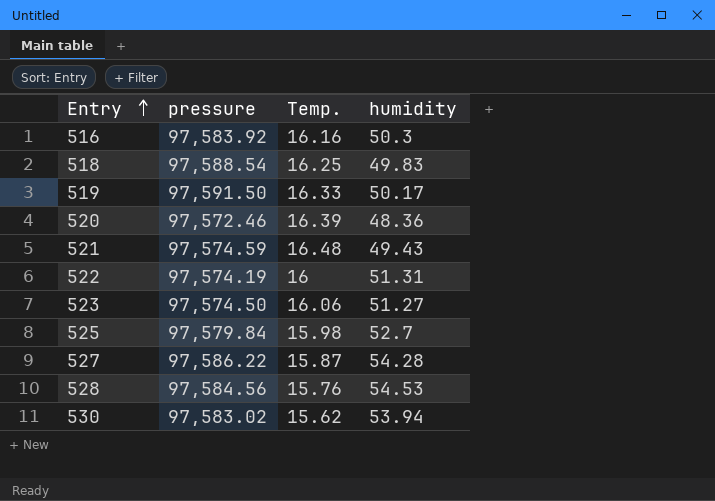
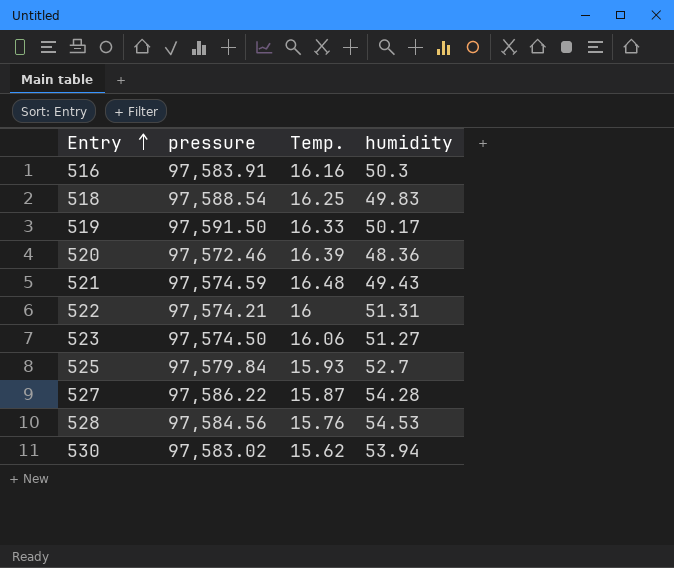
516 | pressure: 97,583.92 -> 97,583.91
522 | pressure: 97,574.19 -> 97,574.21
525 | Temp.: 15.98 -> 15.93

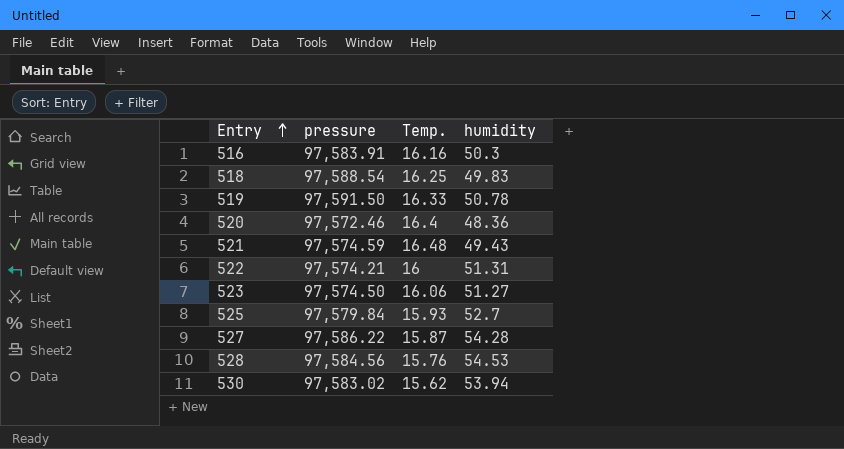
519 | humidity: 50.17 -> 50.78
520 | Temp.: 16.39 -> 16.4

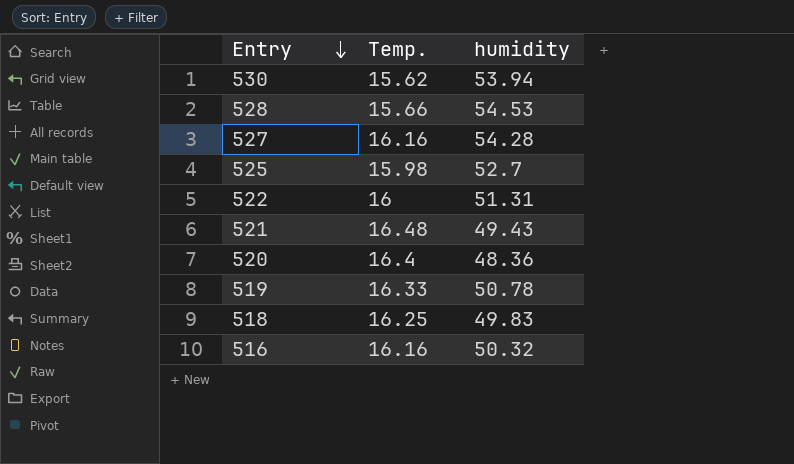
row order: Entry ascending -> Entry descending
column pressure | position: 2 -> none
row 523: 97,574.50 | 16.06 | 51.27 -> none
528 | Temp.: 15.76 -> 15.66
527 | Temp.: 15.87 -> 16.16
525 | Temp.: 15.93 -> 15.98
516 | humidity: 50.3 -> 50.32

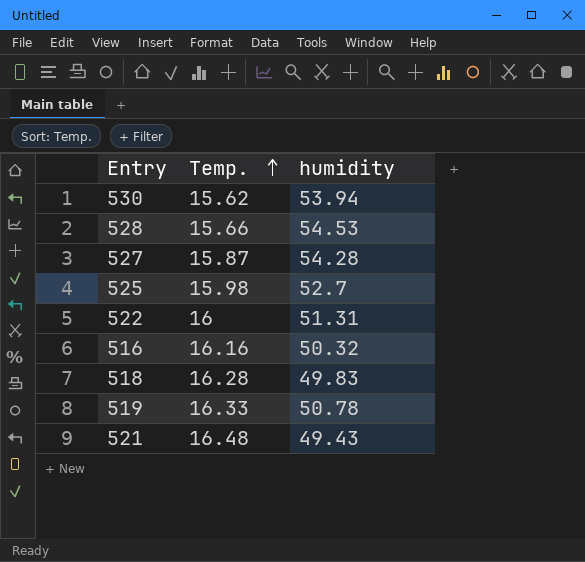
row order: Entry descending -> Temp. ascending
row 520: 16.4 | 48.36 -> none
527 | Temp.: 16.16 -> 15.87
518 | Temp.: 16.25 -> 16.28

